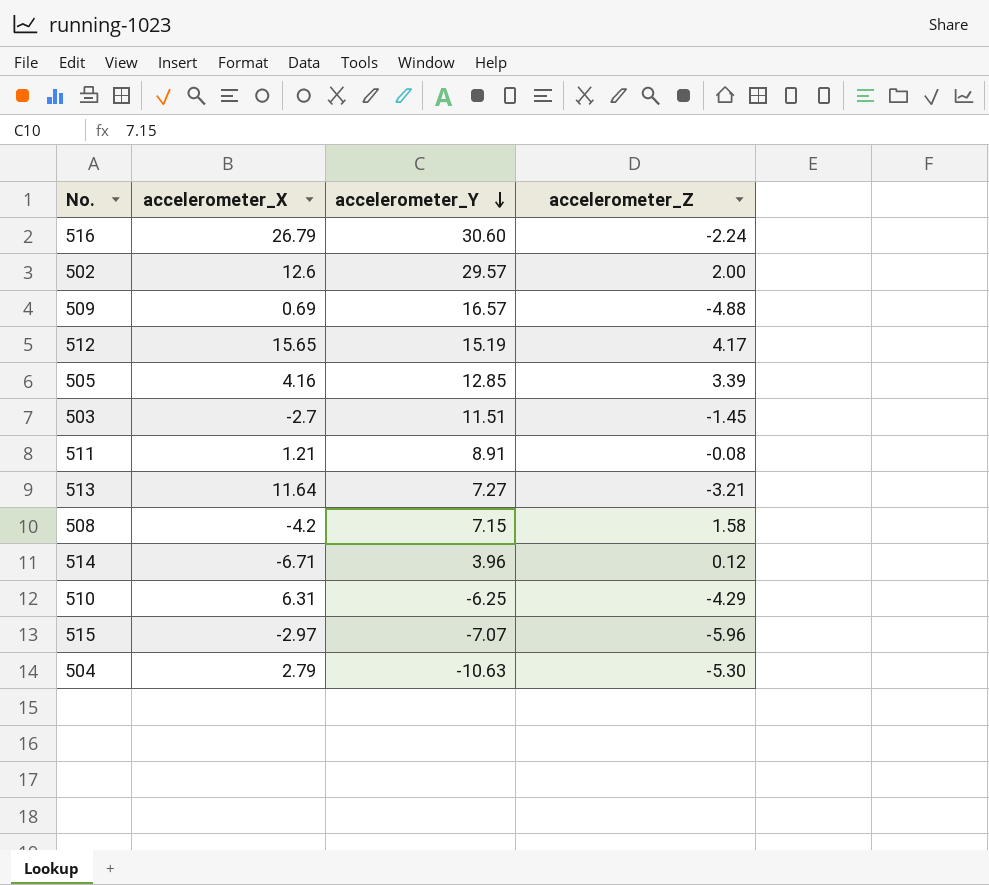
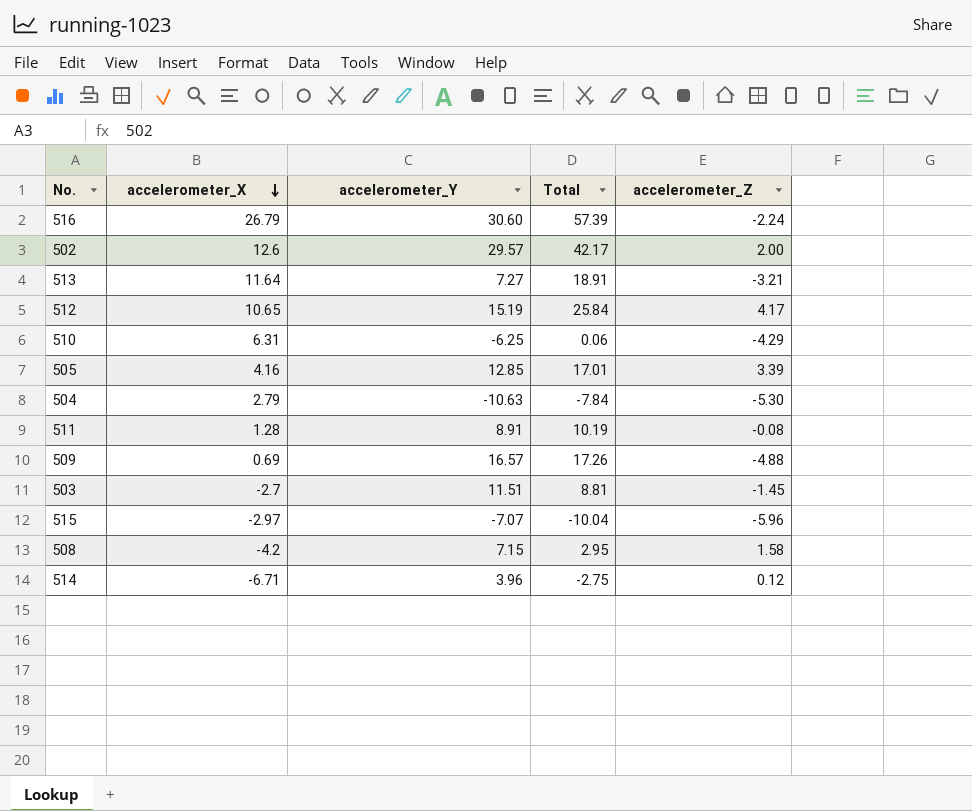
row order: accelerometer_Y descending -> accelerometer_X descending
column Total | formula: none -> [accelerometer_X] + [accelerometer_Y]
512 | accelerometer_X: 15.65 -> 10.65
511 | accelerometer_X: 1.21 -> 1.28

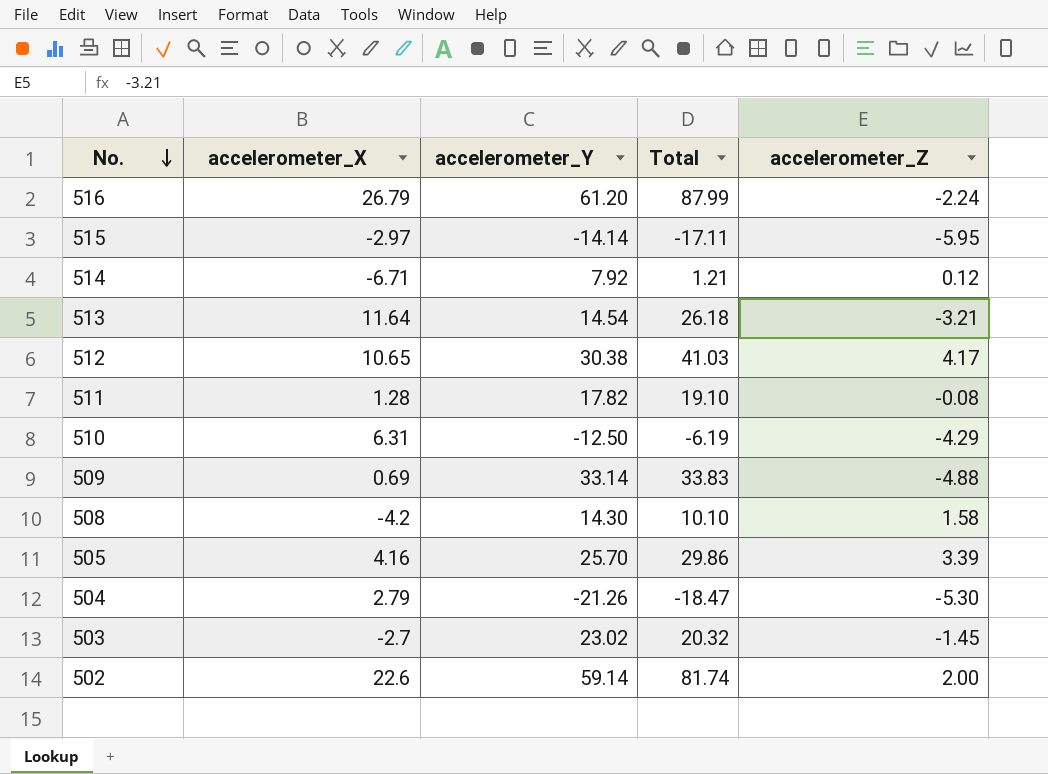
row order: accelerometer_X descending -> No. descending
516 | accelerometer_Y: 30.60 -> 61.20
516 | Total: 57.39 -> 87.99
515 | accelerometer_Y: -7.07 -> -14.14
515 | Total: -10.04 -> -17.11
515 | accelerometer_Z: -5.96 -> -5.95
514 | accelerometer_Y: 3.96 -> 7.92
514 | Total: -2.75 -> 1.21
513 | accelerometer_Y: 7.27 -> 14.54
513 | Total: 18.91 -> 26.18
512 | accelerometer_Y: 15.19 -> 30.38
512 | Total: 25.84 -> 41.03
511 | accelerometer_Y: 8.91 -> 17.82
511 | Total: 10.19 -> 19.10
510 | accelerometer_Y: -6.25 -> -12.50
510 | Total: 0.06 -> -6.19
509 | accelerometer_Y: 16.57 -> 33.14
509 | Total: 17.26 -> 33.83
508 | accelerometer_Y: 7.15 -> 14.30
508 | Total: 2.95 -> 10.10
505 | accelerometer_Y: 12.85 -> 25.70
505 | Total: 17.01 -> 29.86
504 | accelerometer_Y: -10.63 -> -21.26
504 | Total: -7.84 -> -18.47
503 | accelerometer_Y: 11.51 -> 23.02
503 | Total: 8.81 -> 20.32
502 | accelerometer_X: 12.6 -> 22.6
502 | accelerometer_Y: 29.57 -> 59.14
502 | Total: 42.17 -> 81.74

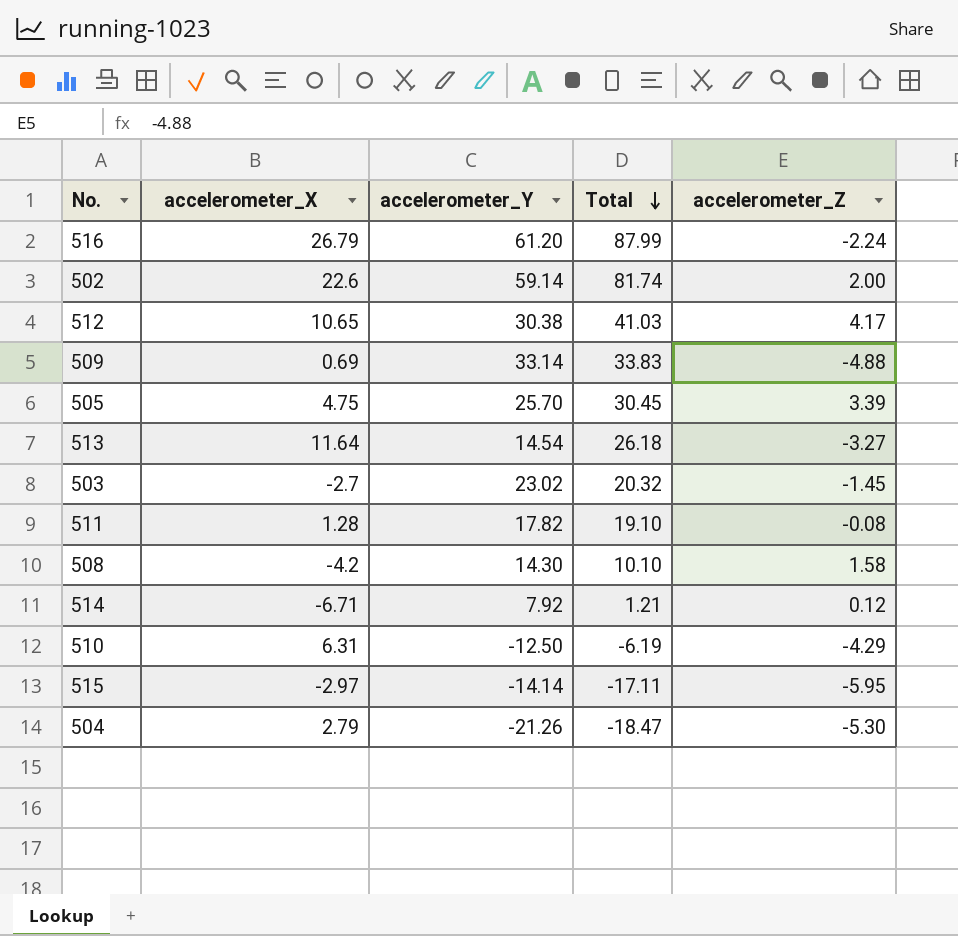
row order: No. descending -> Total descending
505 | accelerometer_X: 4.16 -> 4.75
505 | Total: 29.86 -> 30.45
513 | accelerometer_Z: -3.21 -> -3.27

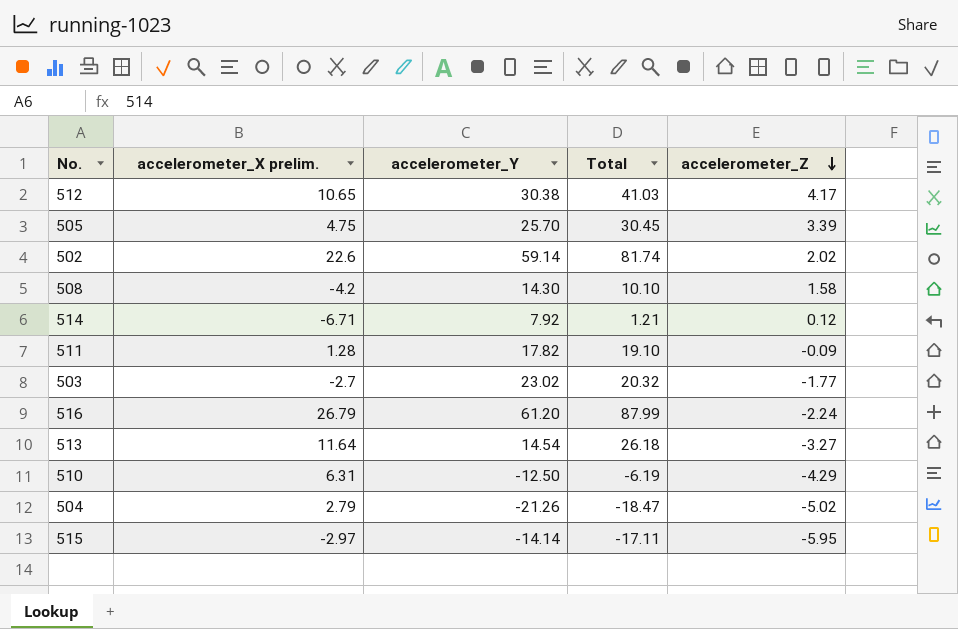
row order: Total descending -> accelerometer_Z descending
column name: accelerometer_X -> accelerometer_X prelim.
row 509: 0.69 | 33.14 | 33.83 | -4.88 -> none
502 | accelerometer_Z: 2.00 -> 2.02
511 | accelerometer_Z: -0.08 -> -0.09
503 | accelerometer_Z: -1.45 -> -1.77
504 | accelerometer_Z: -5.30 -> -5.02

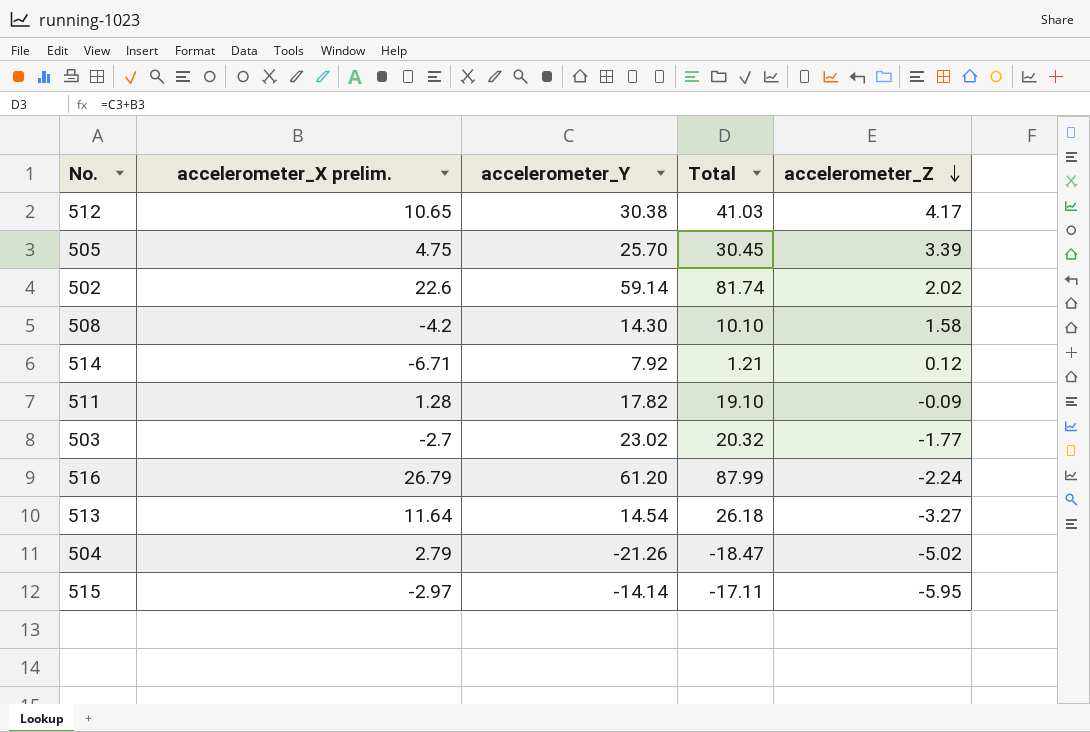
row 510: 6.31 | -12.50 | -6.19 | -4.29 -> none

